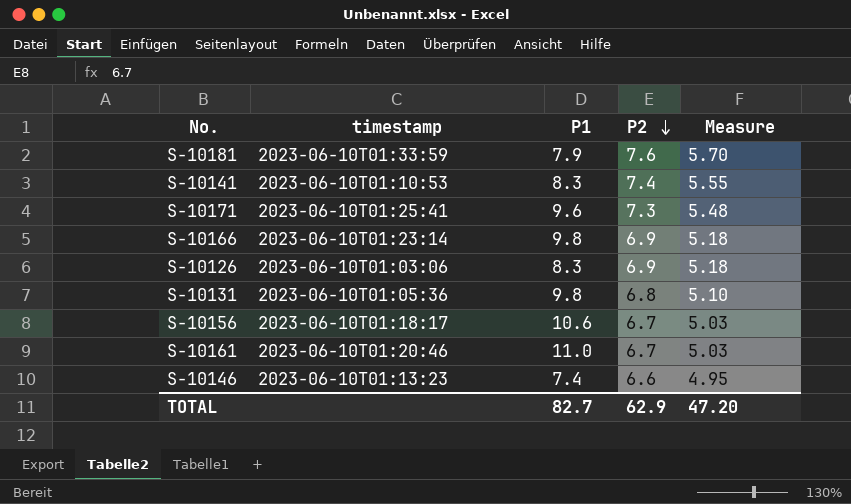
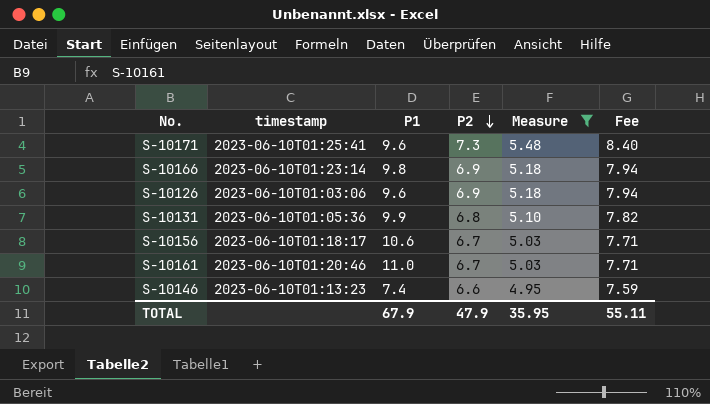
filter: none -> Measure <= 5.48
column Fee | formula: none -> [P2] * 1.15
S-10126 | P1: 8.3 -> 9.6
S-10131 | P1: 9.8 -> 9.9
TOTAL | P1: 82.7 -> 67.9
TOTAL | P2: 62.9 -> 47.9
TOTAL | Measure: 47.20 -> 35.95

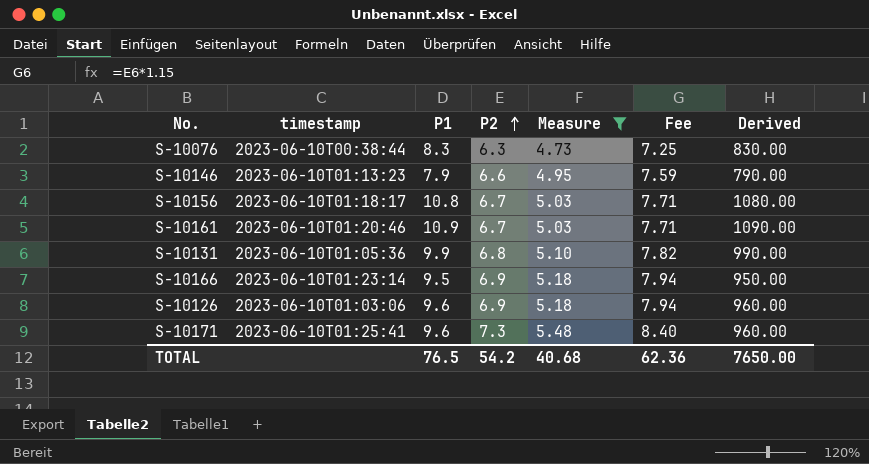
row order: P2 descending -> P2 ascending
column Derived | formula: none -> [P1] * 100
row S-10076: none -> 2023-06-10T00:38:44 | 8.3 | 6.3 | 4.73 | 7.25 | 830.00
S-10146 | P1: 7.4 -> 7.9
S-10156 | P1: 10.6 -> 10.8
S-10161 | P1: 11.0 -> 10.9
S-10166 | P1: 9.8 -> 9.5
TOTAL | P1: 67.9 -> 76.5
TOTAL | P2: 47.9 -> 54.2
TOTAL | Measure: 35.95 -> 40.68
TOTAL | Fee: 55.11 -> 62.36

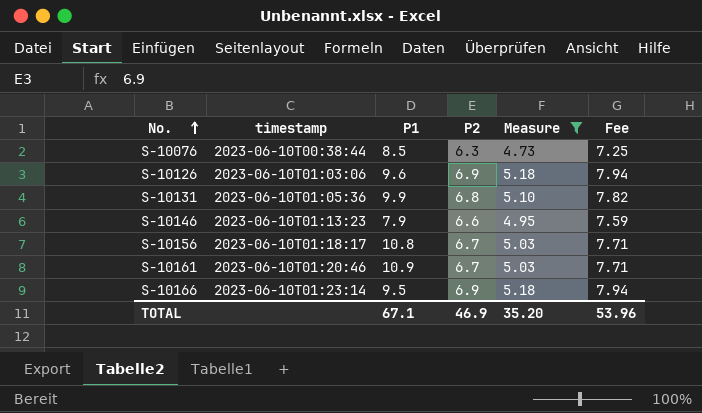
row order: P2 ascending -> No. ascending
column Derived | formula: [P1] * 100 -> none
row S-10171: 2023-06-10T01:25:41 | 9.6 | 7.3 | 5.48 | 8.40 | 960.00 -> none
S-10076 | P1: 8.3 -> 8.5
TOTAL | P1: 76.5 -> 67.1
TOTAL | P2: 54.2 -> 46.9
TOTAL | Measure: 40.68 -> 35.20
TOTAL | Fee: 62.36 -> 53.96

